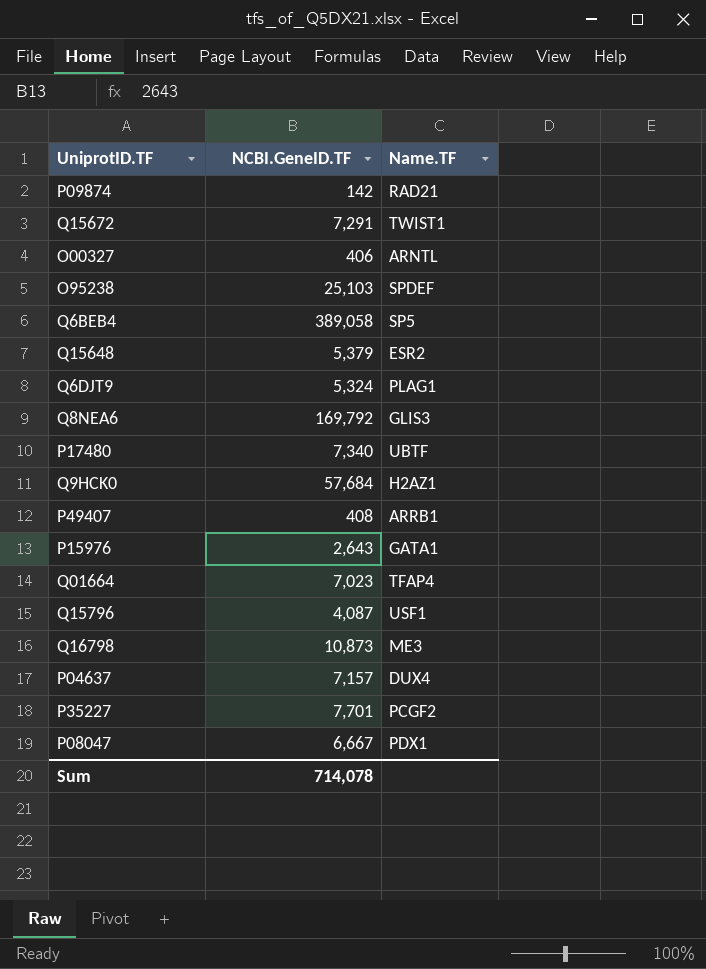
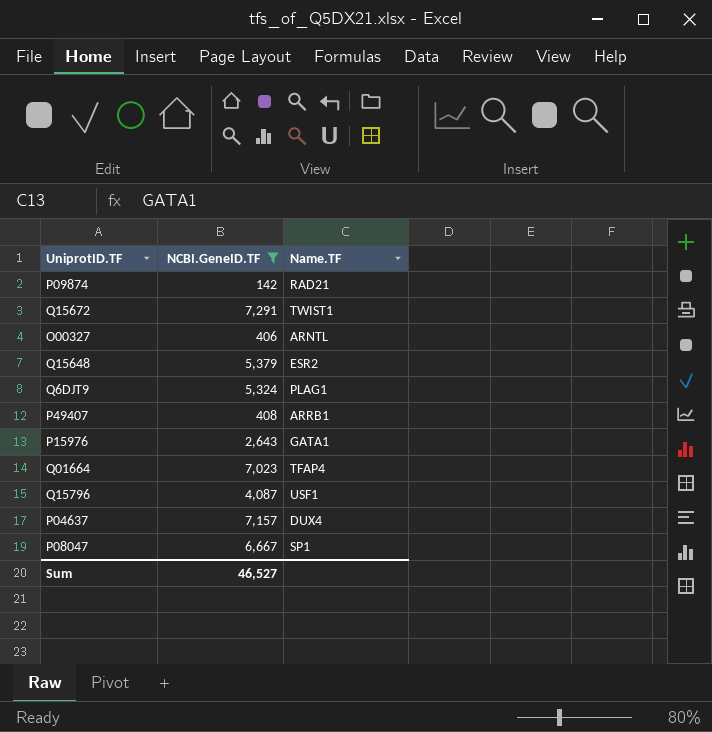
filter: none -> NCBI.GeneID.TF <= 7,291
P08047 | Name.TF: PDX1 -> SP1
Sum | NCBI.GeneID.TF: 714,078 -> 46,527

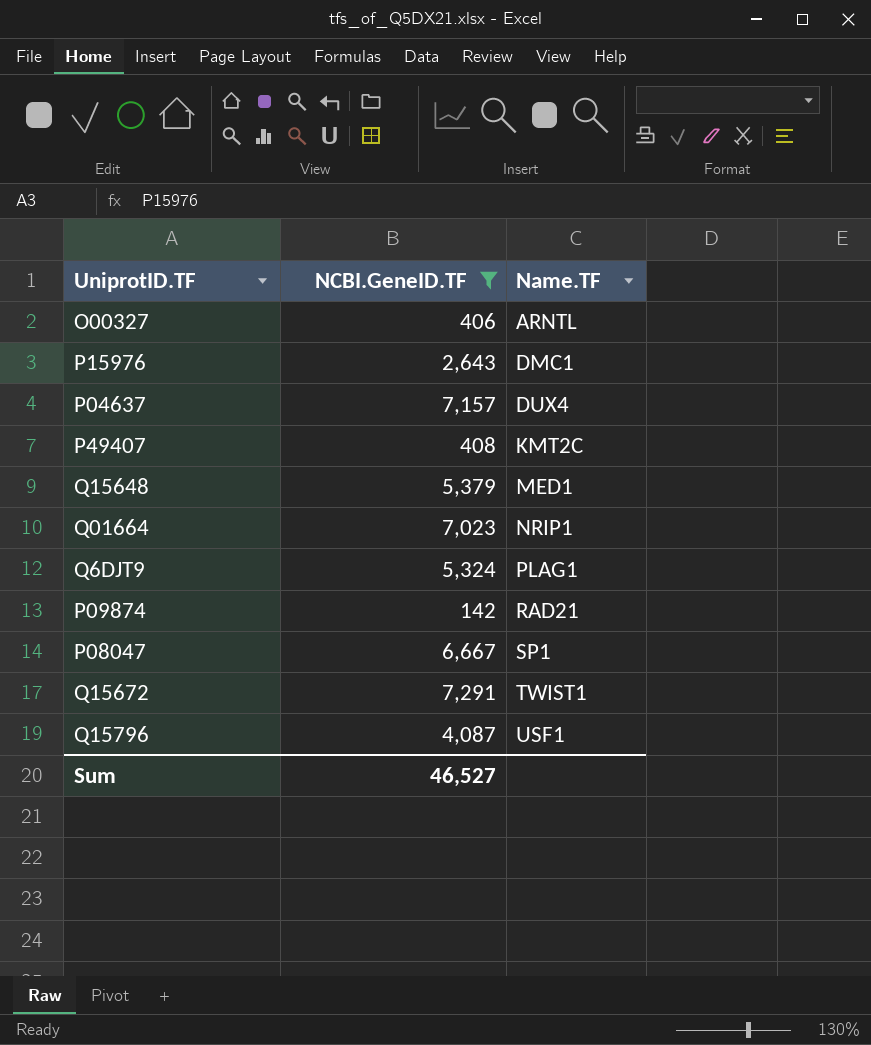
row order: none -> Name.TF ascending
P15976 | Name.TF: GATA1 -> DMC1
P49407 | Name.TF: ARRB1 -> KMT2C
Q15648 | Name.TF: ESR2 -> MED1
Q01664 | Name.TF: TFAP4 -> NRIP1

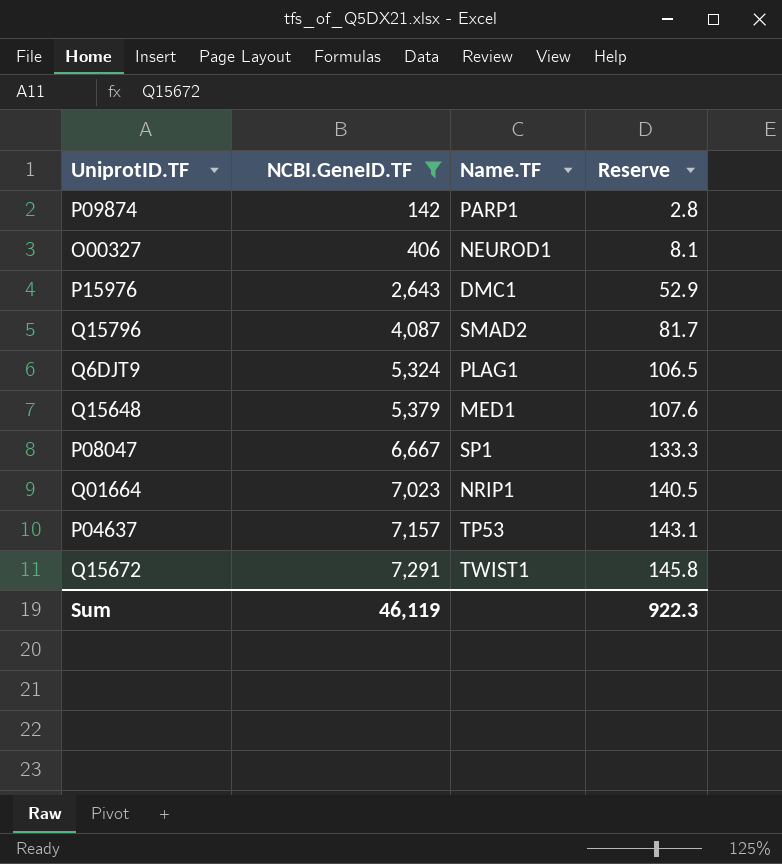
row order: Name.TF ascending -> NCBI.GeneID.TF ascending
column Reserve | formula: none -> [NCBI.GeneID.TF] * 0.02
row P49407: 408 | KMT2C -> none
P09874 | Name.TF: RAD21 -> PARP1
O00327 | Name.TF: ARNTL -> NEUROD1
Q15796 | Name.TF: USF1 -> SMAD2
P04637 | Name.TF: DUX4 -> TP53
Sum | NCBI.GeneID.TF: 46,527 -> 46,119

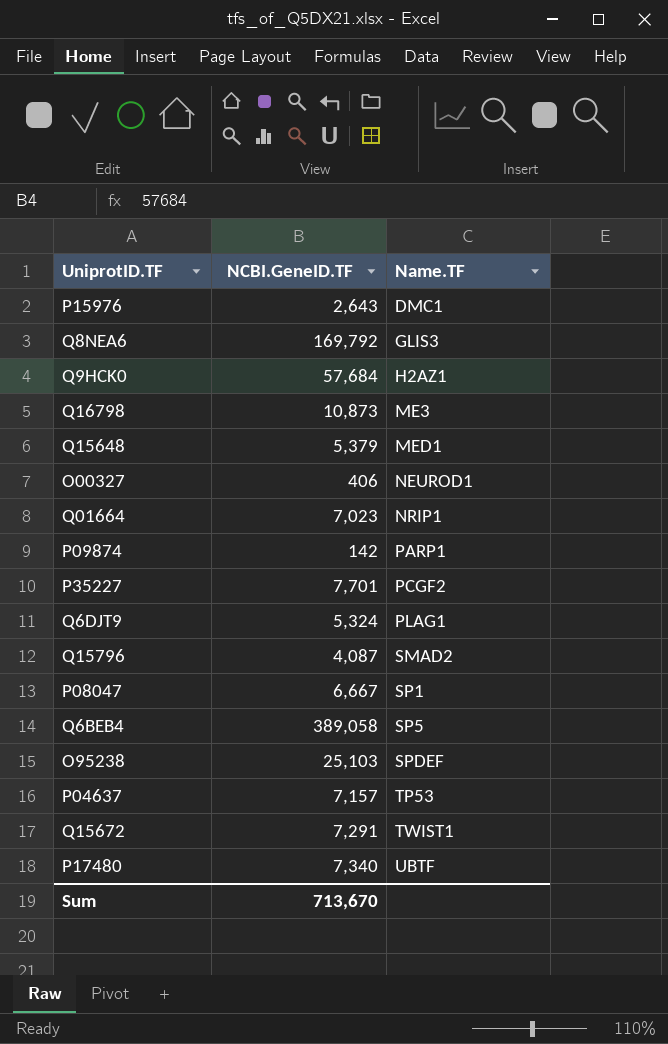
filter: NCBI.GeneID.TF <= 7,291 -> none
row order: NCBI.GeneID.TF ascending -> Name.TF ascending
column Reserve | formula: [NCBI.GeneID.TF] * 0.02 -> none
Sum | NCBI.GeneID.TF: 46,119 -> 713,670

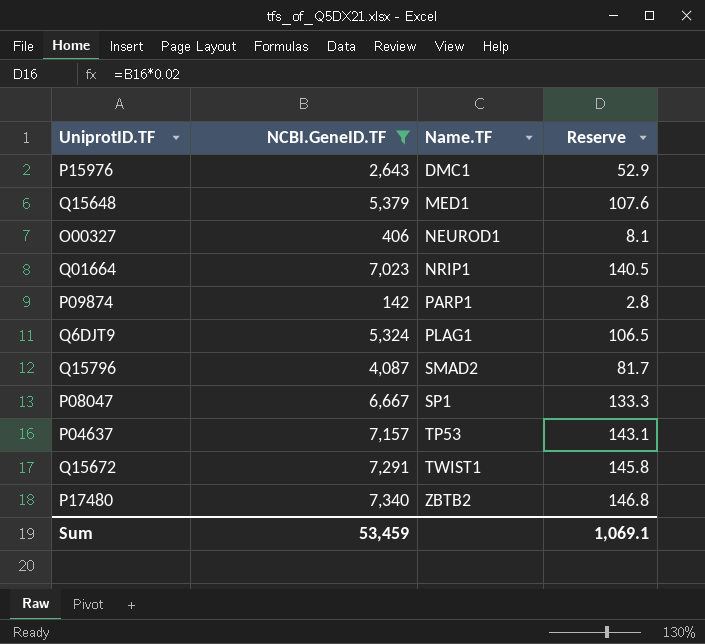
filter: none -> NCBI.GeneID.TF <= 7,340
column Reserve | formula: none -> [NCBI.GeneID.TF] * 0.02
P17480 | Name.TF: UBTF -> ZBTB2
Sum | NCBI.GeneID.TF: 713,670 -> 53,459

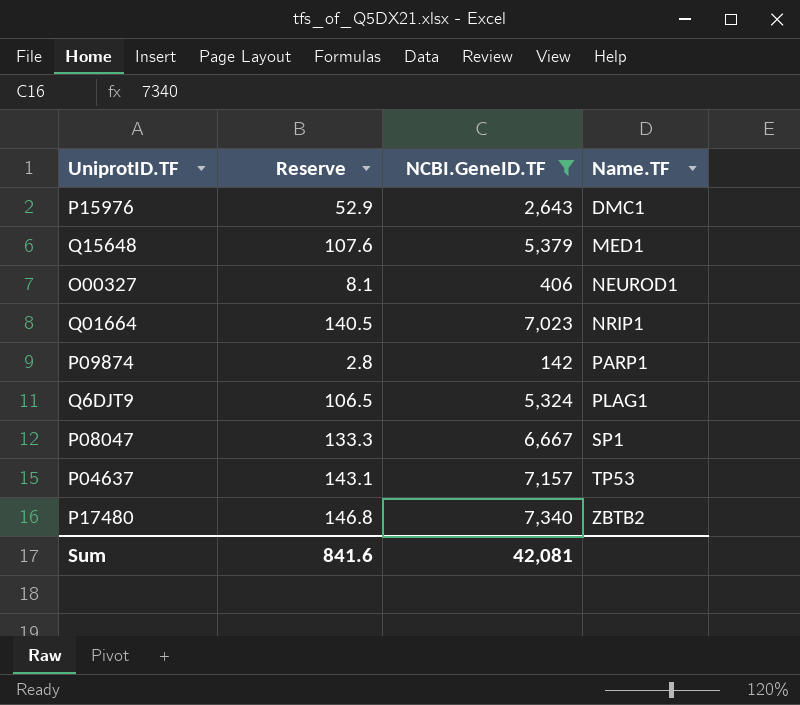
column Reserve | position: 4 -> 2
row Q15796: 4,087 | SMAD2 | 81.7 -> none
row Q15672: 7,291 | TWIST1 | 145.8 -> none
Sum | Reserve: 1,069.1 -> 841.6
Sum | NCBI.GeneID.TF: 53,459 -> 42,081

